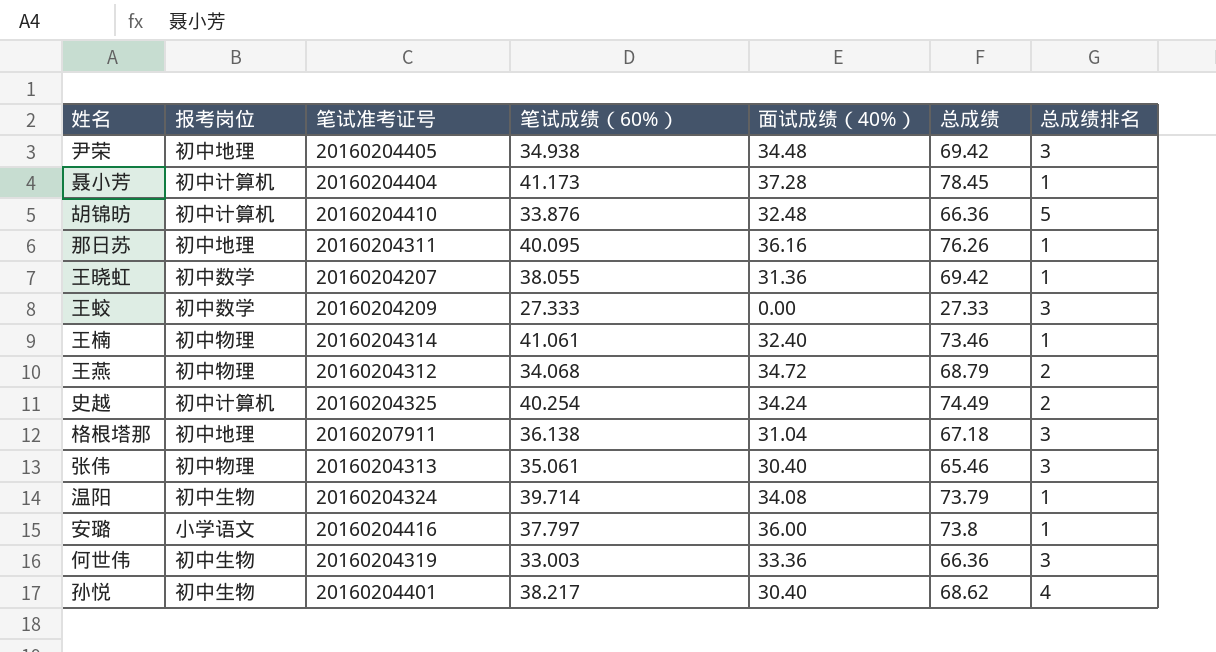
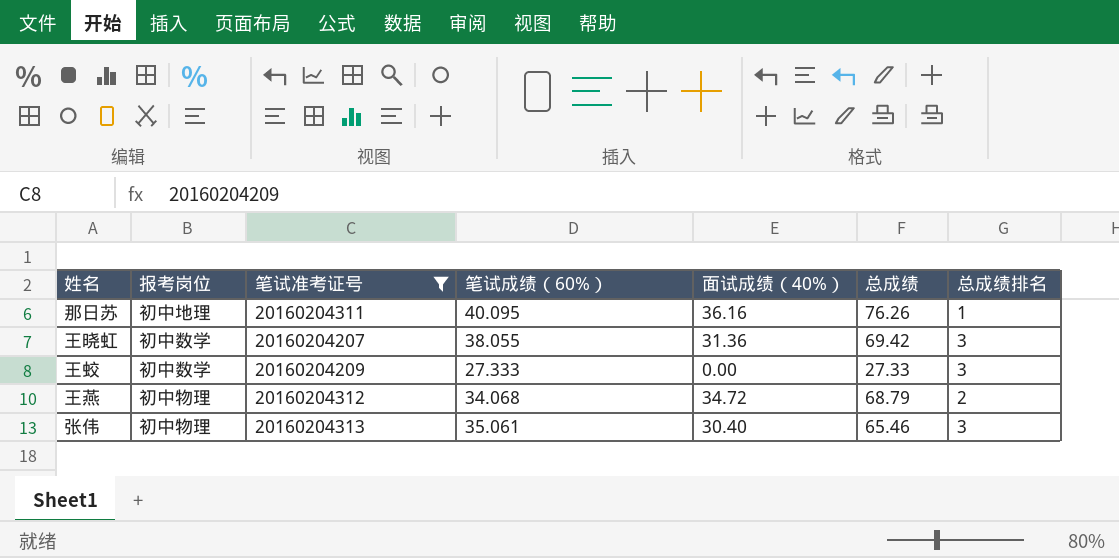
filter: none -> 笔试准考证号 <= 20160204313
王晓虹 | 总成绩排名: 1 -> 3

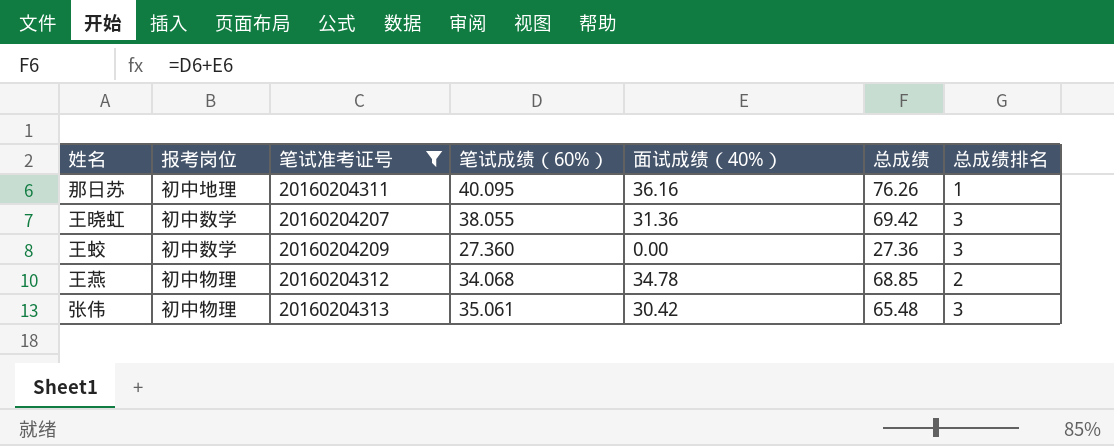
王蛟 | 笔试成绩（60%）: 27.333 -> 27.360
王蛟 | 总成绩: 27.33 -> 27.36
王燕 | 面试成绩（40%）: 34.72 -> 34.78
王燕 | 总成绩: 68.79 -> 68.85
张伟 | 面试成绩（40%）: 30.40 -> 30.42
张伟 | 总成绩: 65.46 -> 65.48

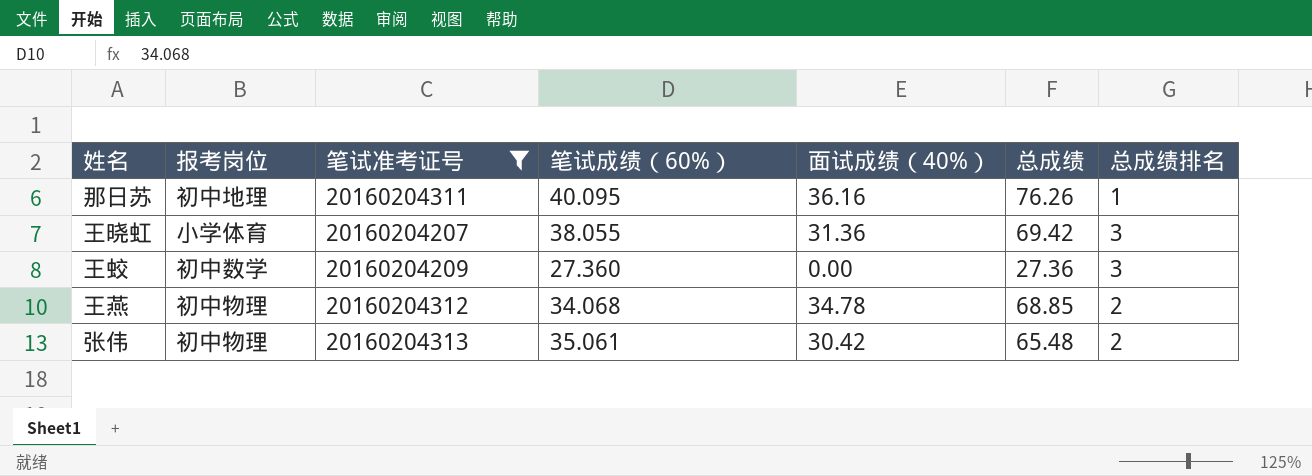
王晓虹 | 报考岗位: 初中数学 -> 小学体育
张伟 | 总成绩排名: 3 -> 2

